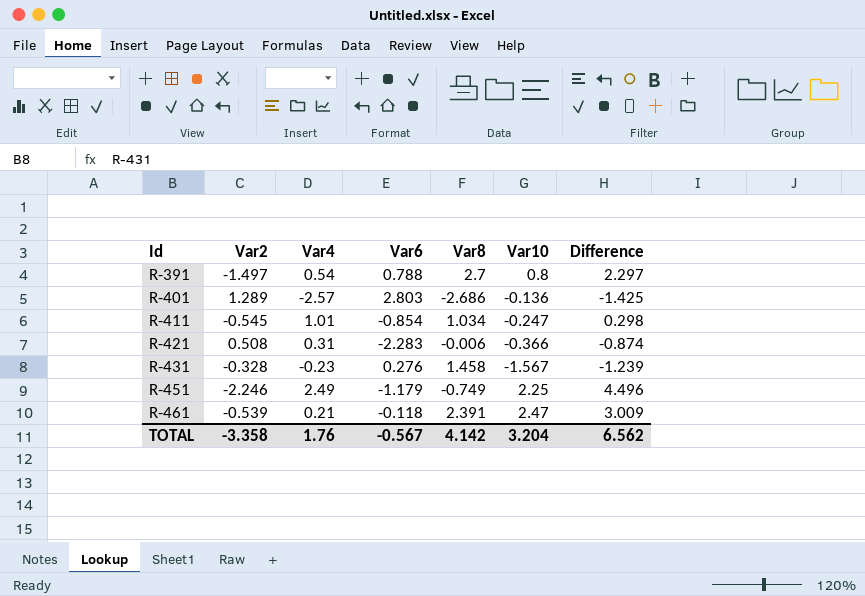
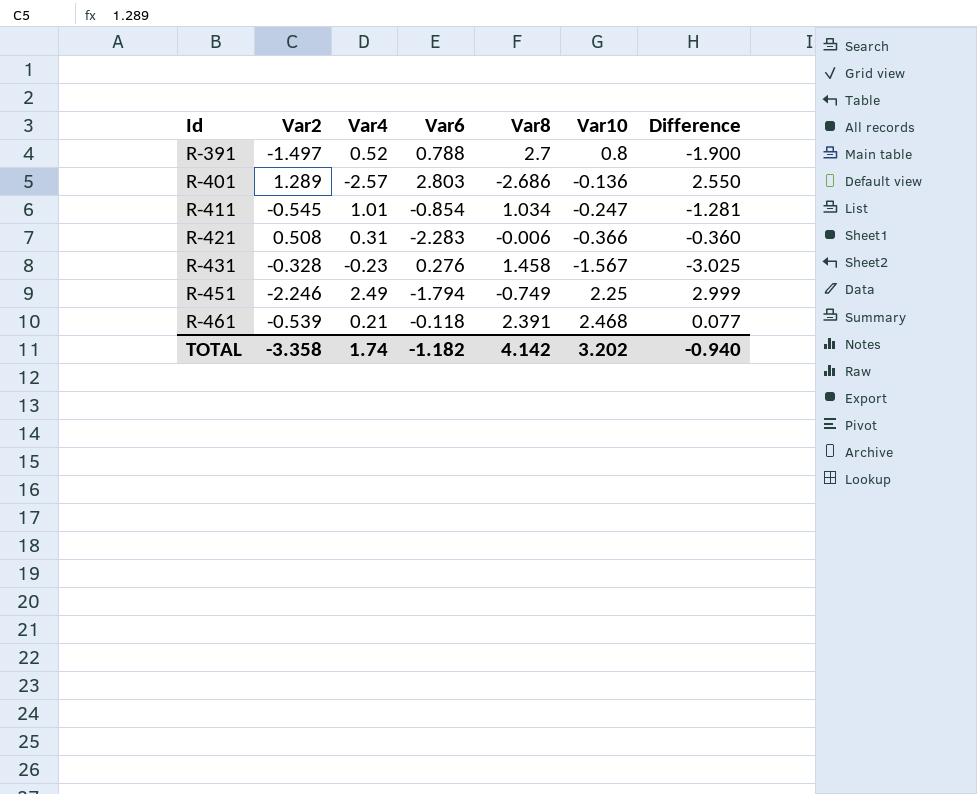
column Difference | formula: [Var10] - [Var2] -> [Var10] - [Var8]
R-391 | Var4: 0.54 -> 0.52
R-451 | Var6: -1.179 -> -1.794
R-461 | Var10: 2.47 -> 2.468
TOTAL | Var4: 1.76 -> 1.74
TOTAL | Var6: -0.567 -> -1.182
TOTAL | Var10: 3.204 -> 3.202
TOTAL | Difference: 6.562 -> -0.940

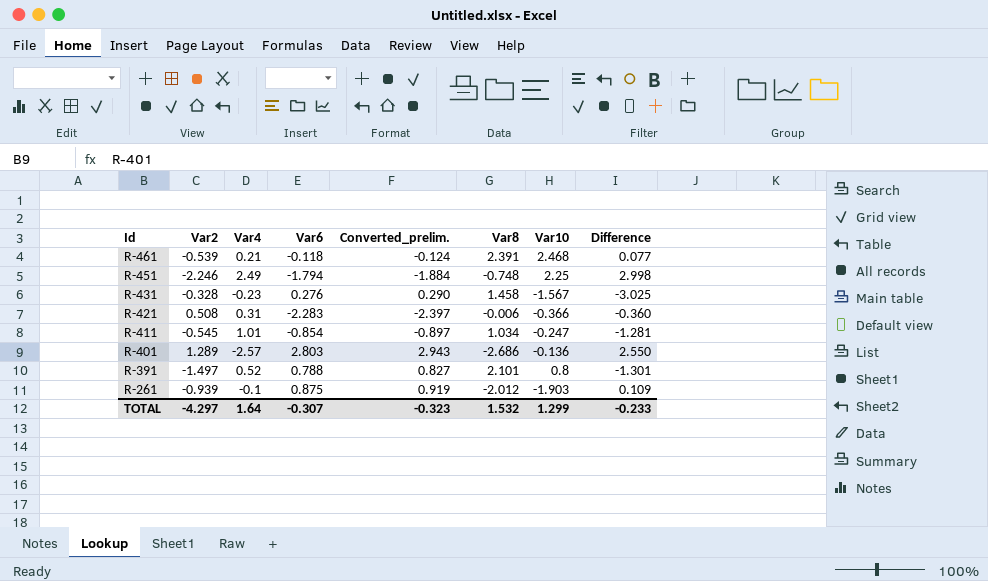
row order: Id ascending -> Id descending
column Converted_prelim. | formula: none -> [Var6] * 1.05
R-451 | Var8: -0.749 -> -0.748
R-451 | Difference: 2.999 -> 2.998
R-391 | Var8: 2.7 -> 2.101
R-391 | Difference: -1.900 -> -1.301
row R-261: none -> -0.939 | -0.1 | 0.875 | 0.919 | -2.012 | -1.903 | 0.109
TOTAL | Var2: -3.358 -> -4.297
TOTAL | Var4: 1.74 -> 1.64
TOTAL | Var6: -1.182 -> -0.307
TOTAL | Var8: 4.142 -> 1.532
TOTAL | Var10: 3.202 -> 1.299
TOTAL | Difference: -0.940 -> -0.233

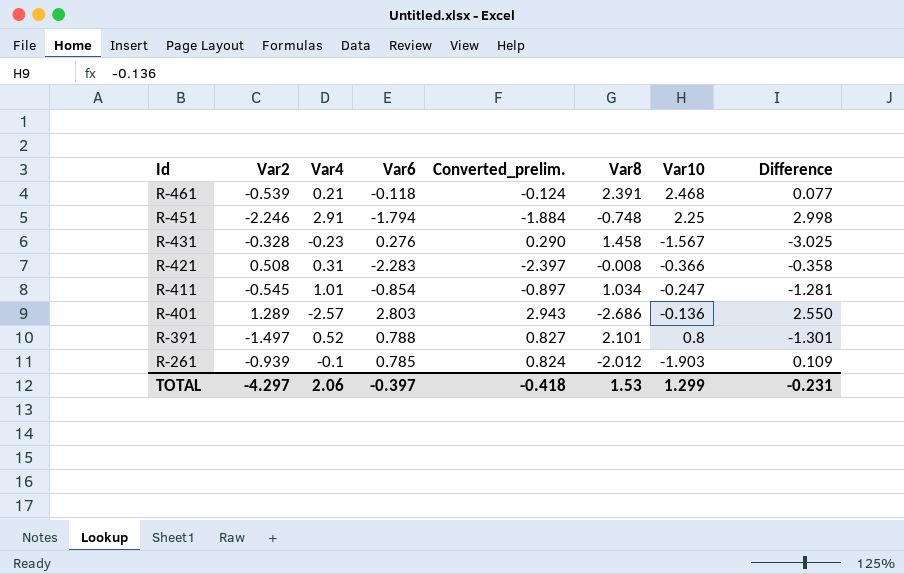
R-451 | Var4: 2.49 -> 2.91
R-421 | Var8: -0.006 -> -0.008
R-421 | Difference: -0.360 -> -0.358
R-261 | Var6: 0.875 -> 0.785
R-261 | Converted_prelim.: 0.919 -> 0.824
TOTAL | Var4: 1.64 -> 2.06
TOTAL | Var6: -0.307 -> -0.397
TOTAL | Converted_prelim.: -0.323 -> -0.418
TOTAL | Var8: 1.532 -> 1.53
TOTAL | Difference: -0.233 -> -0.231

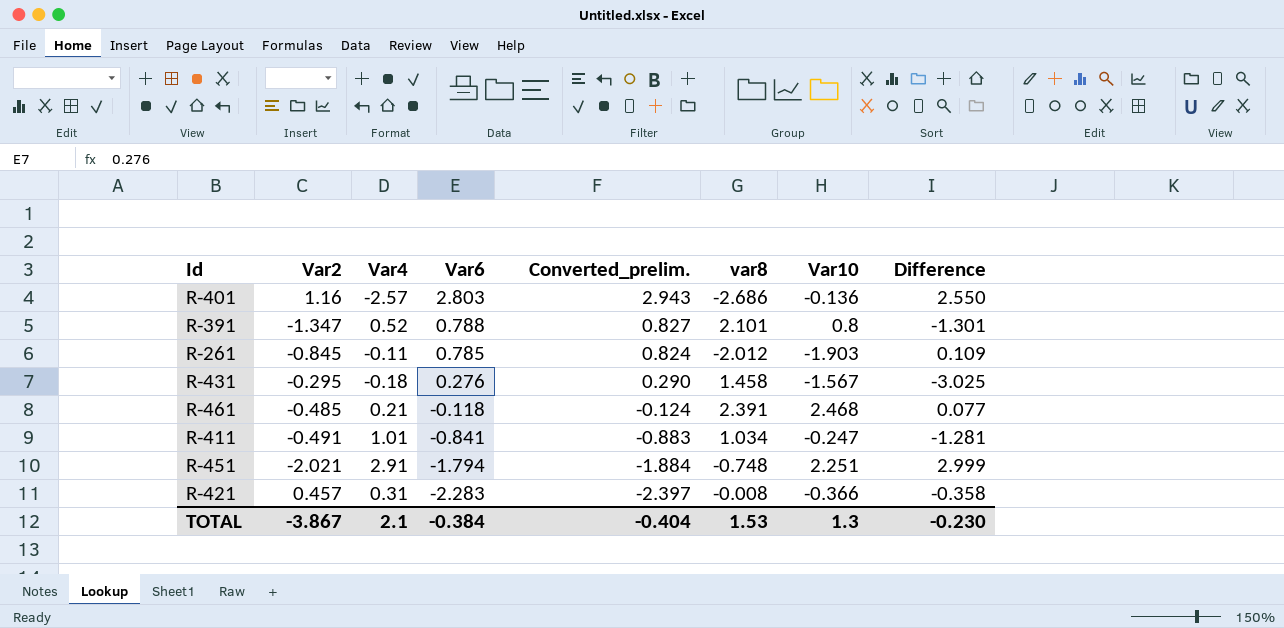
row order: Id descending -> Var6 descending
column name: Var8 -> var8
R-401 | Var2: 1.289 -> 1.16
R-391 | Var2: -1.497 -> -1.347
R-261 | Var2: -0.939 -> -0.845
R-261 | Var4: -0.1 -> -0.11
R-431 | Var2: -0.328 -> -0.295
R-431 | Var4: -0.23 -> -0.18
R-461 | Var2: -0.539 -> -0.485
R-411 | Var2: -0.545 -> -0.491
R-411 | Var6: -0.854 -> -0.841
R-411 | Converted_prelim.: -0.897 -> -0.883
R-451 | Var2: -2.246 -> -2.021
R-451 | Var10: 2.25 -> 2.251
R-451 | Difference: 2.998 -> 2.999
R-421 | Var2: 0.508 -> 0.457
TOTAL | Var2: -4.297 -> -3.867
TOTAL | Var4: 2.06 -> 2.1
TOTAL | Var6: -0.397 -> -0.384
TOTAL | Converted_prelim.: -0.418 -> -0.404
TOTAL | Var10: 1.299 -> 1.3
TOTAL | Difference: -0.231 -> -0.230

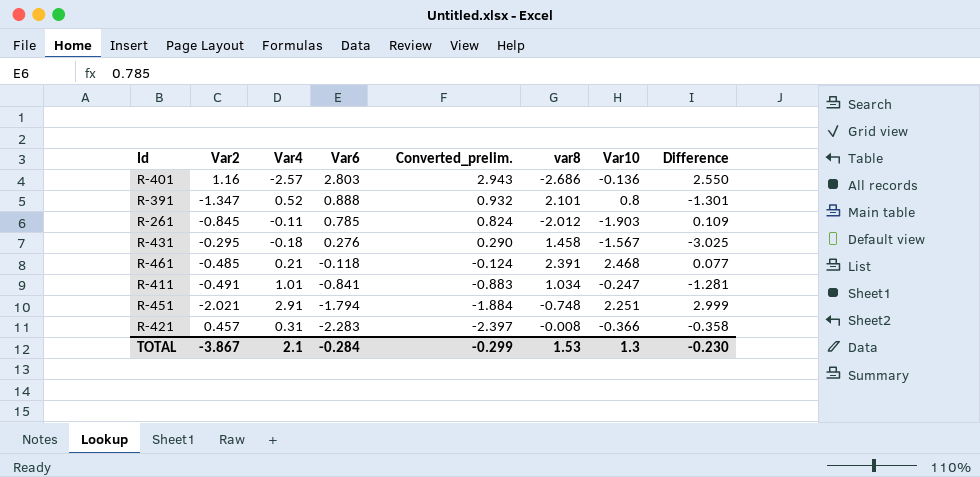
R-391 | Var6: 0.788 -> 0.888
R-391 | Converted_prelim.: 0.827 -> 0.932
TOTAL | Var6: -0.384 -> -0.284
TOTAL | Converted_prelim.: -0.404 -> -0.299

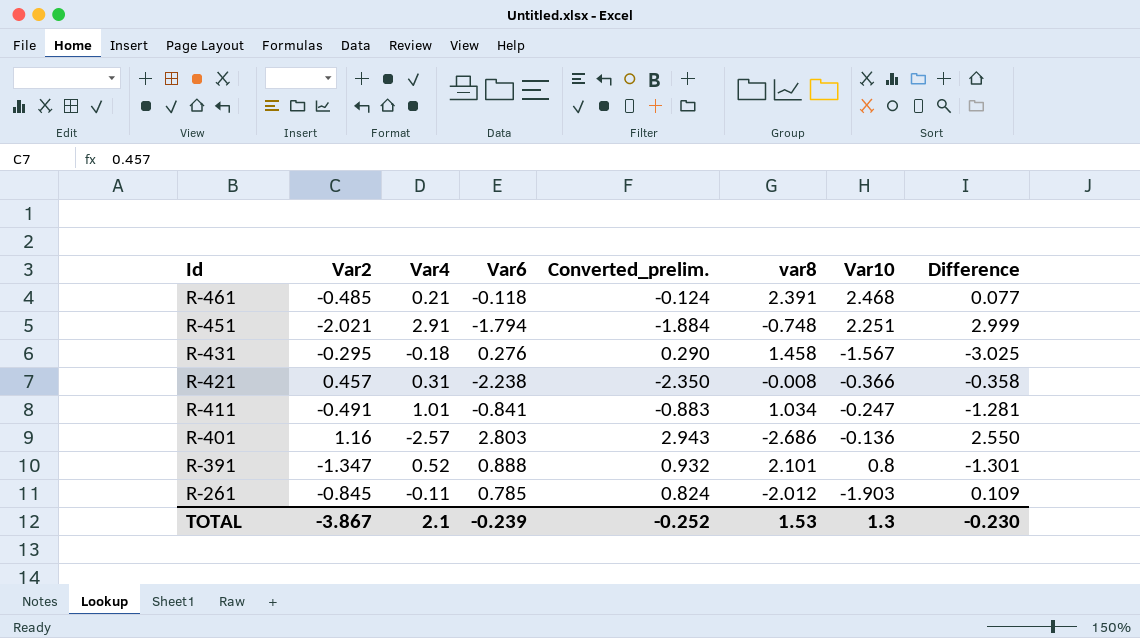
row order: Var6 descending -> Id descending
R-421 | Var6: -2.283 -> -2.238
R-421 | Converted_prelim.: -2.397 -> -2.350
TOTAL | Var6: -0.284 -> -0.239
TOTAL | Converted_prelim.: -0.299 -> -0.252

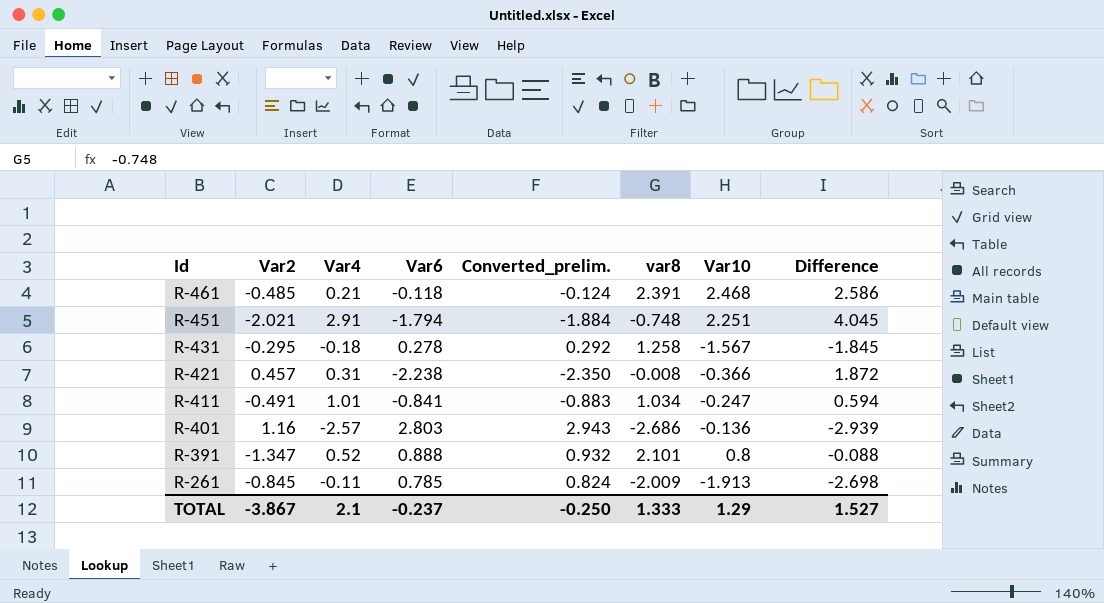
column Difference | formula: [Var10] - [var8] -> [Var10] - [Var6]
R-431 | Var6: 0.276 -> 0.278
R-431 | Converted_prelim.: 0.290 -> 0.292
R-431 | var8: 1.458 -> 1.258
R-261 | var8: -2.012 -> -2.009
R-261 | Var10: -1.903 -> -1.913
TOTAL | Var6: -0.239 -> -0.237
TOTAL | Converted_prelim.: -0.252 -> -0.250
TOTAL | var8: 1.53 -> 1.333
TOTAL | Var10: 1.3 -> 1.29
TOTAL | Difference: -0.230 -> 1.527

